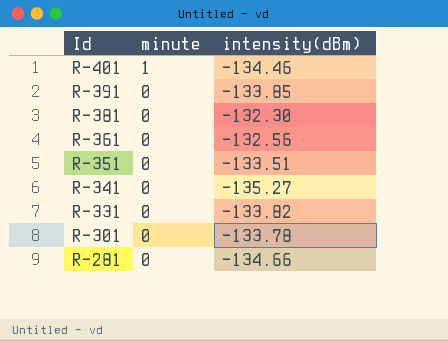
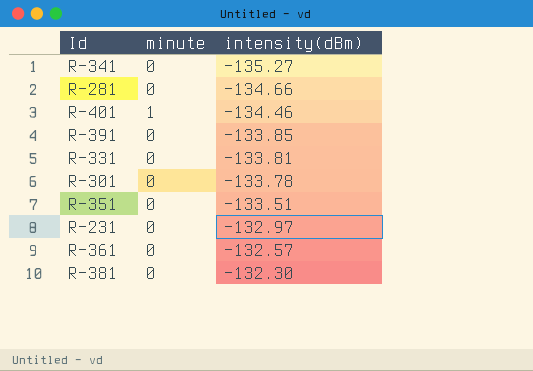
row order: Id descending -> intensity(dBm) ascending
R-331 | intensity(dBm): -133.82 -> -133.81
row R-231: none -> 0 | -132.97
R-361 | intensity(dBm): -132.56 -> -132.57

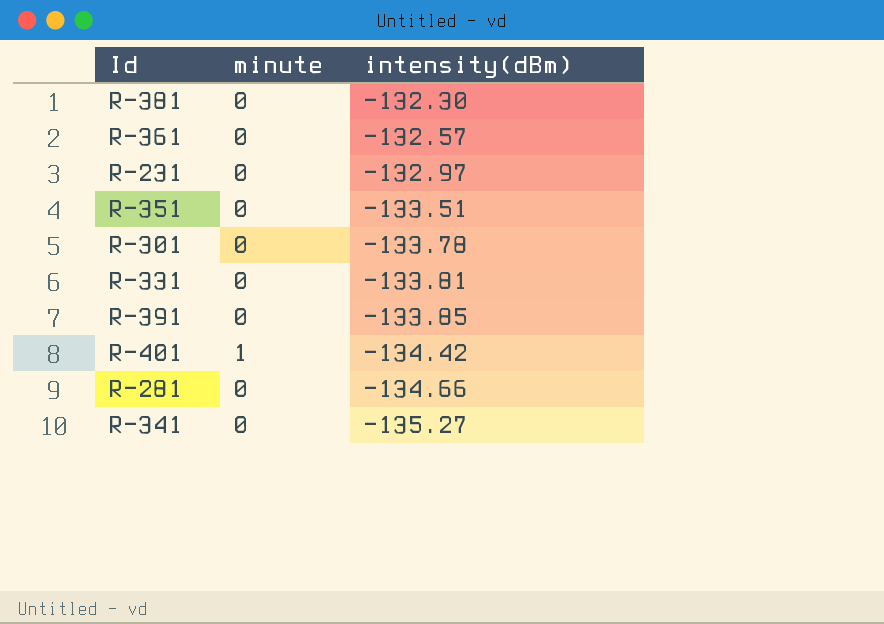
row order: intensity(dBm) ascending -> intensity(dBm) descending
R-401 | intensity(dBm): -134.46 -> -134.42

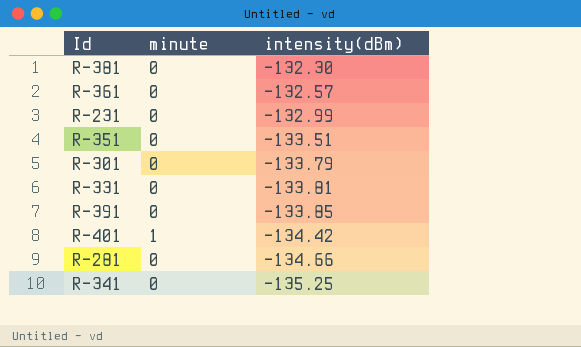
R-231 | intensity(dBm): -132.97 -> -132.99
R-301 | intensity(dBm): -133.78 -> -133.79
R-341 | intensity(dBm): -135.27 -> -135.25

